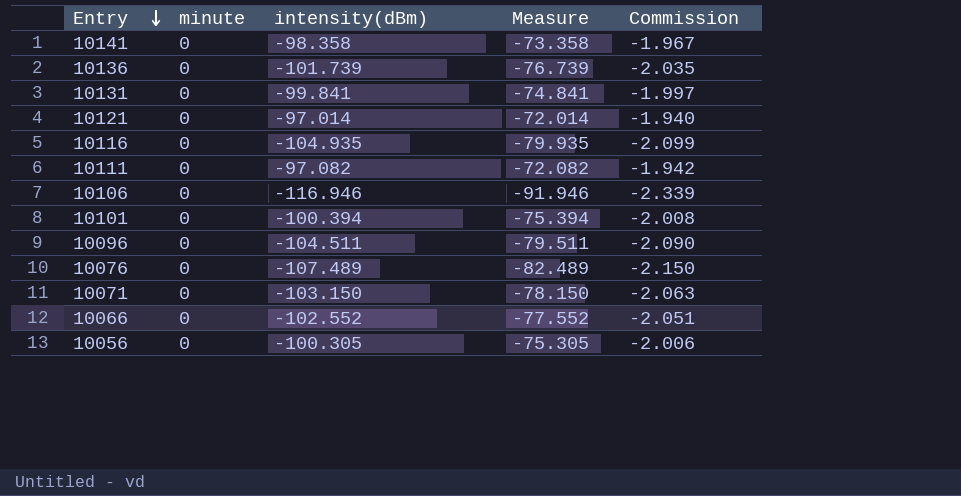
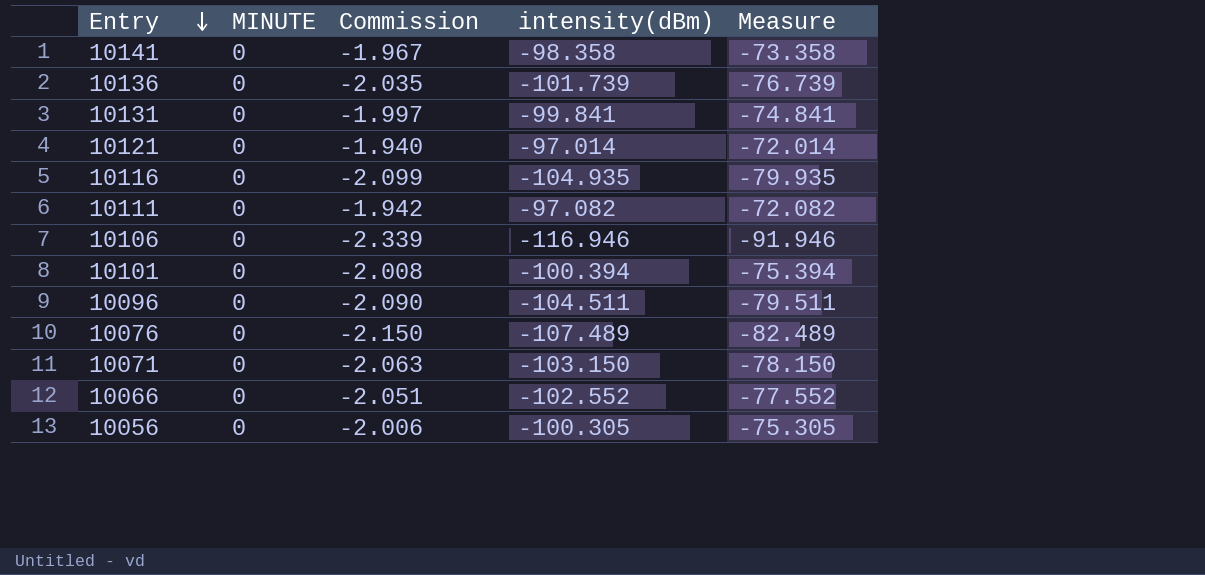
column name: minute -> MINUTE
column Commission | position: 5 -> 3

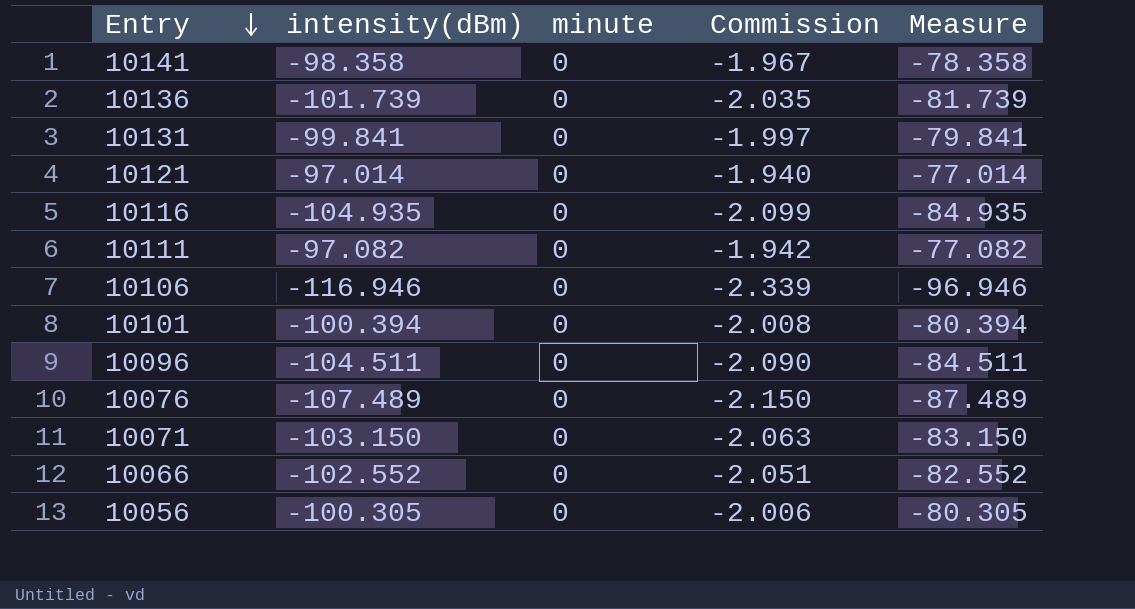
column intensity(dBm) | position: 4 -> 2
column name: MINUTE -> minute
column Measure | formula: [intensity(dBm)] + 25 -> [intensity(dBm)] + 20

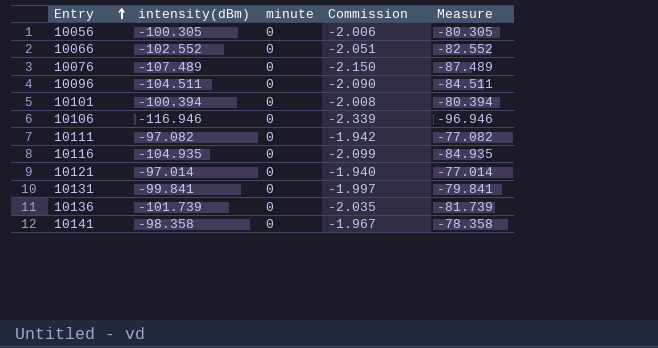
row order: Entry descending -> Entry ascending
row 10071: -103.150 | 0 | -2.063 | -83.150 -> none

